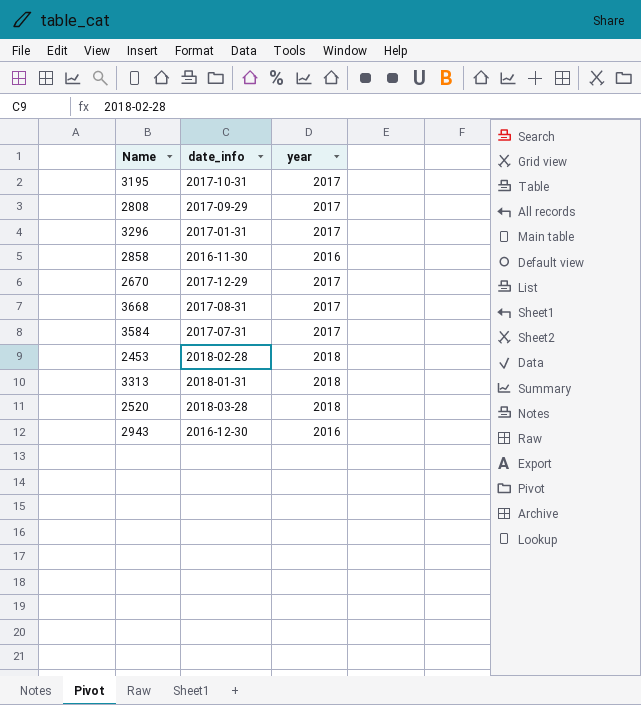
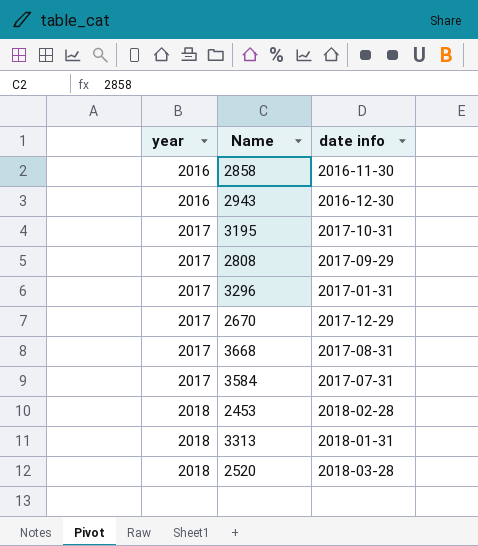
row order: none -> year ascending
column year | position: 3 -> 1
column name: date_info -> date info

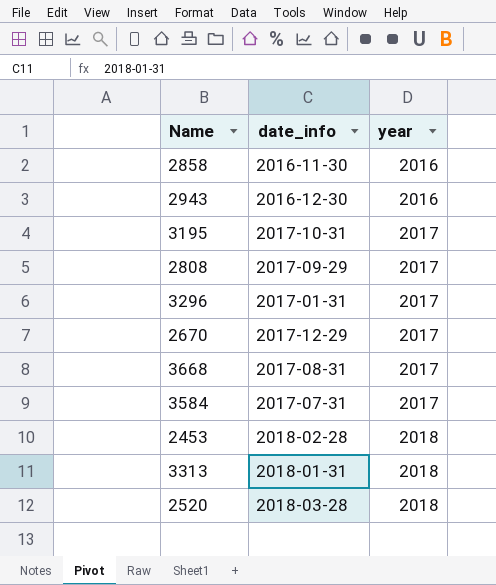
column name: date info -> date_info
column year | position: 1 -> 3

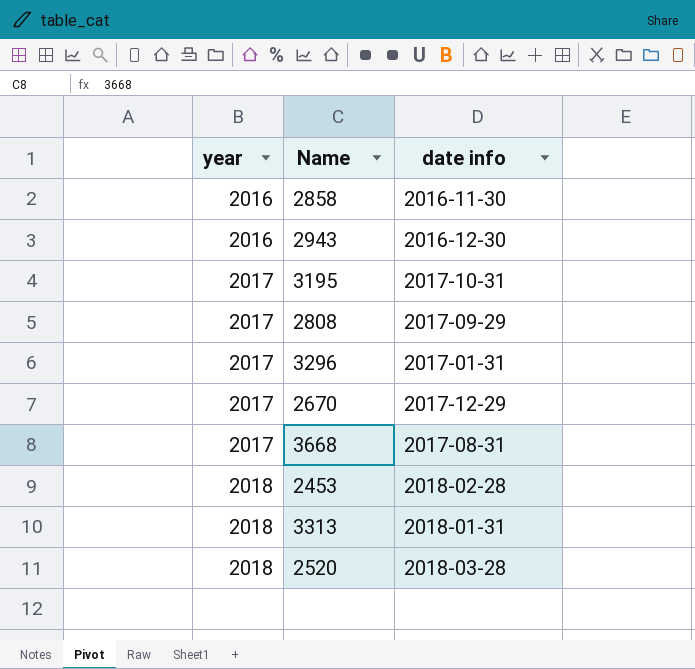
column year | position: 3 -> 1
column name: date_info -> date info
row 3584: 2017-07-31 | 2017 -> none

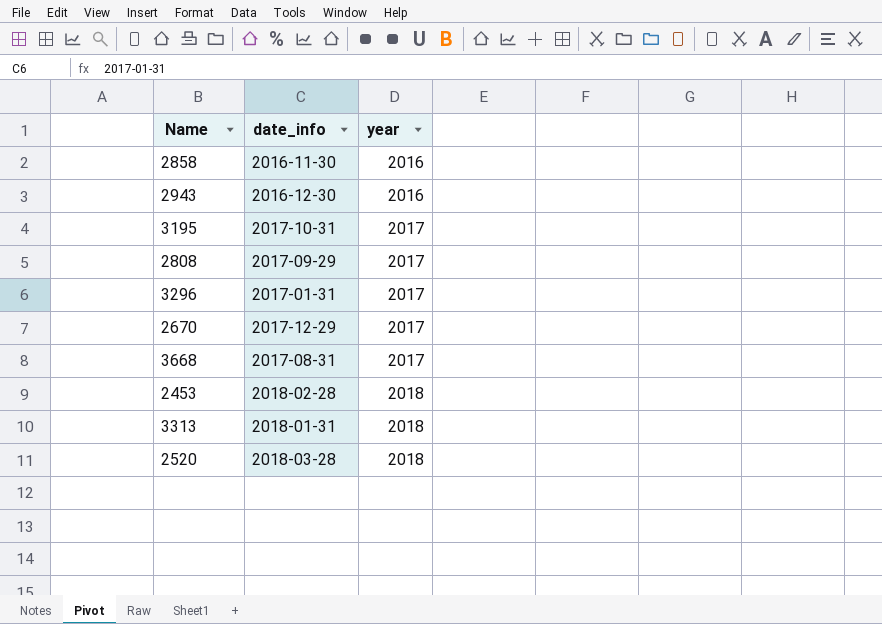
column name: date info -> date_info
column year | position: 1 -> 3

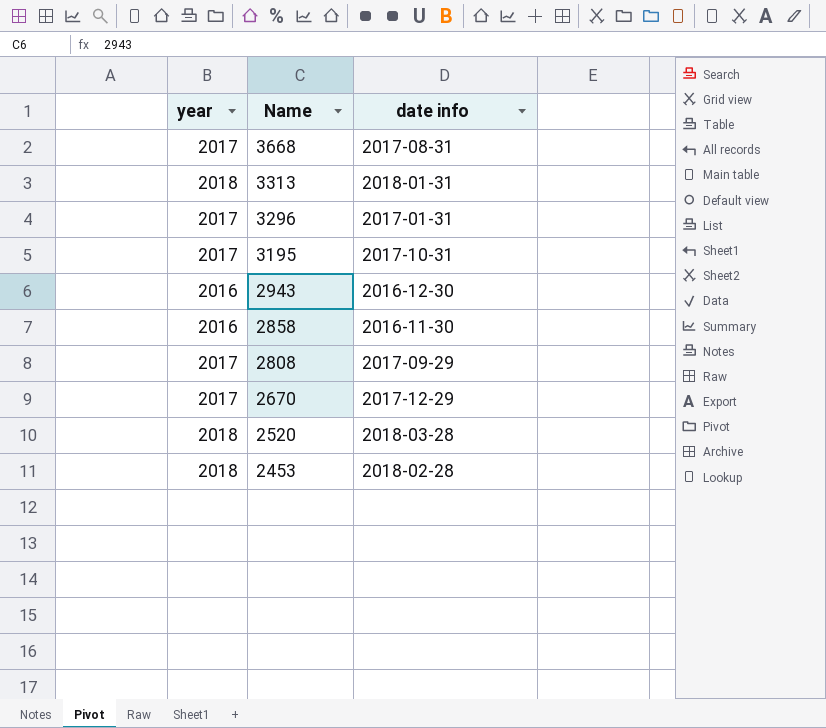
row order: year ascending -> Name descending
column year | position: 3 -> 1
column name: date_info -> date info

